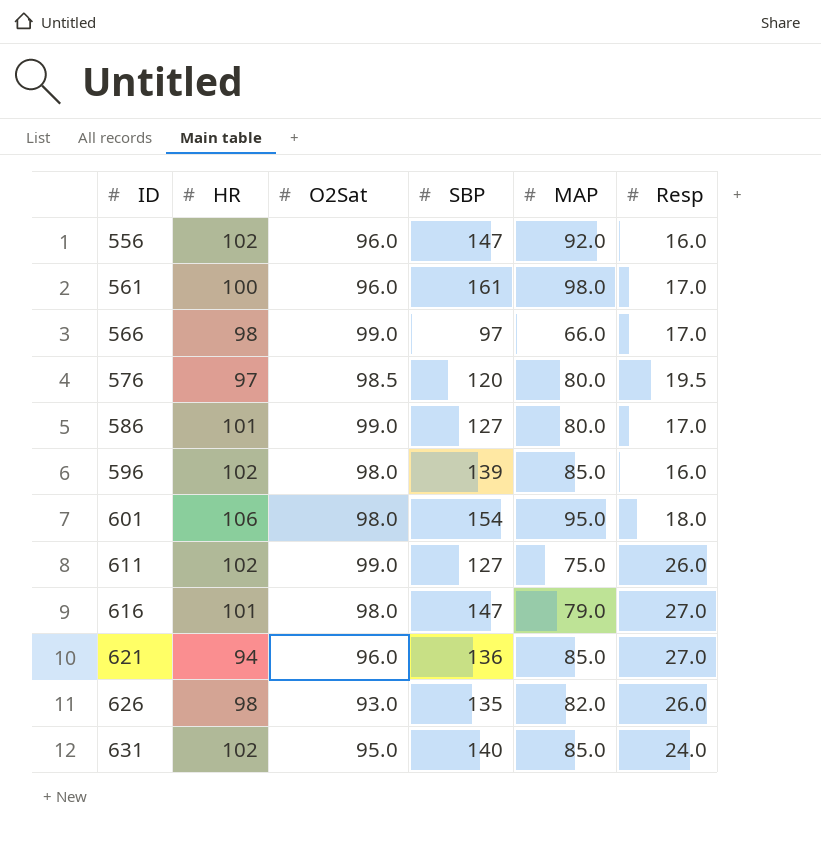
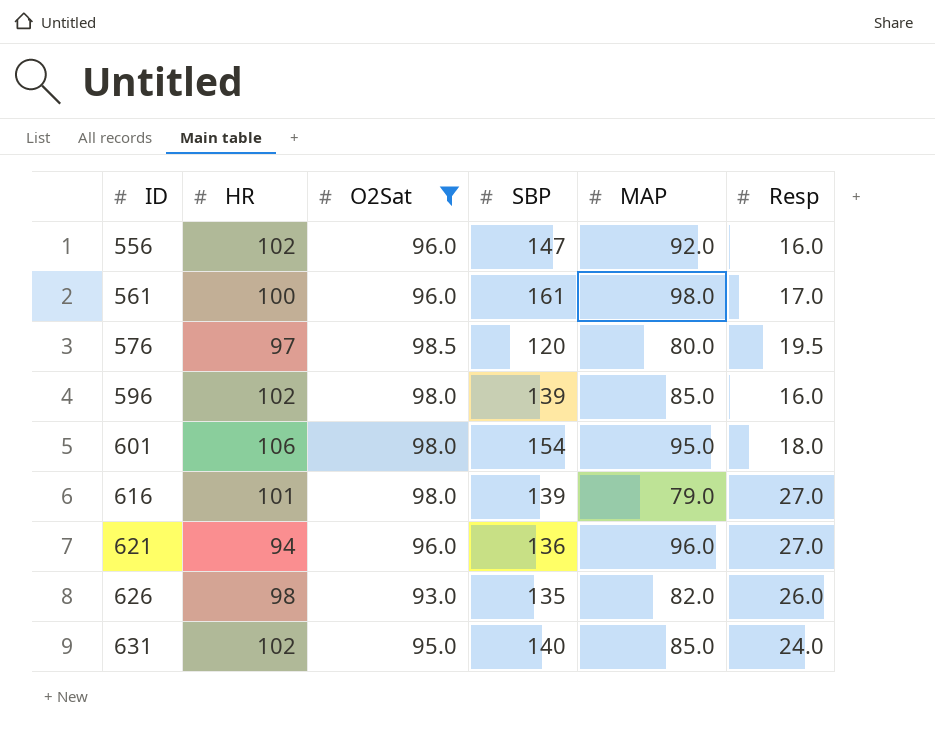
filter: none -> O2Sat != 99.0
616 | SBP: 147 -> 139
621 | MAP: 85.0 -> 96.0

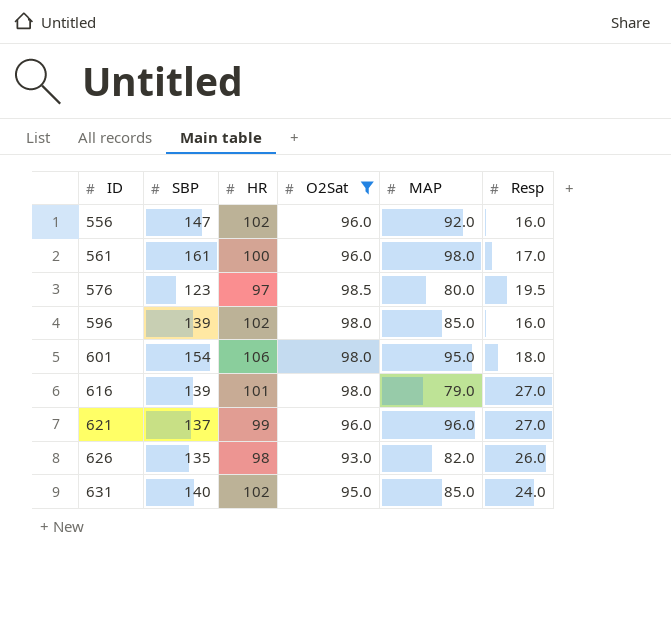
column SBP | position: 4 -> 2
576 | SBP: 120 -> 123
621 | SBP: 136 -> 137
621 | HR: 94 -> 99

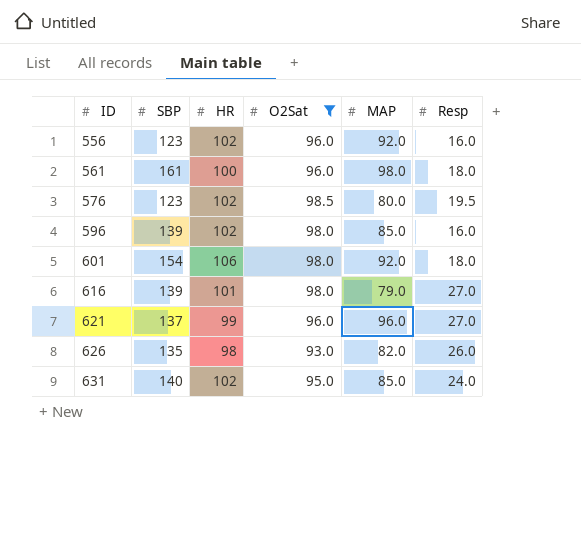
556 | SBP: 147 -> 123
561 | Resp: 17.0 -> 18.0
576 | HR: 97 -> 102
601 | MAP: 95.0 -> 92.0

